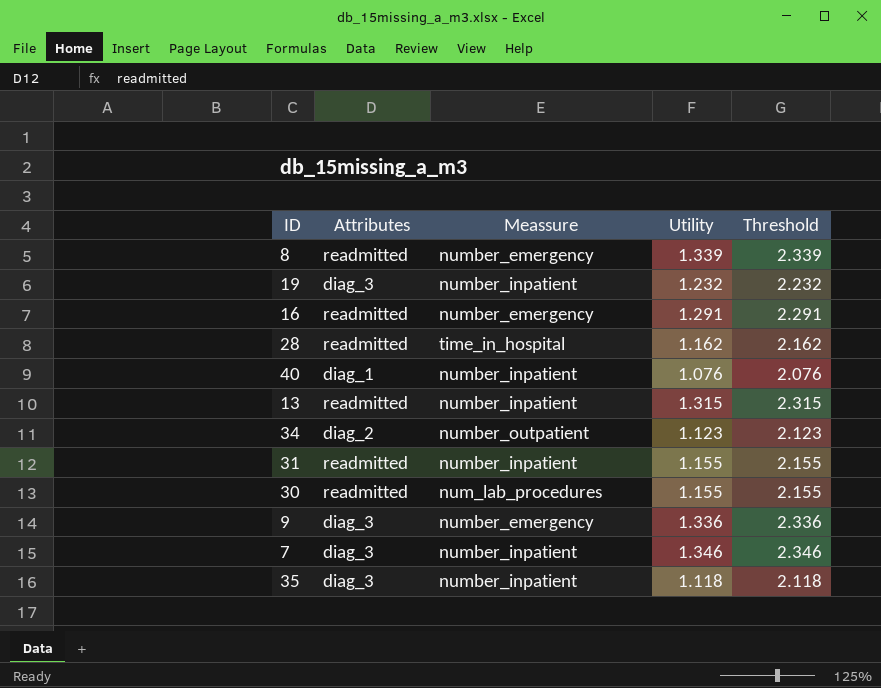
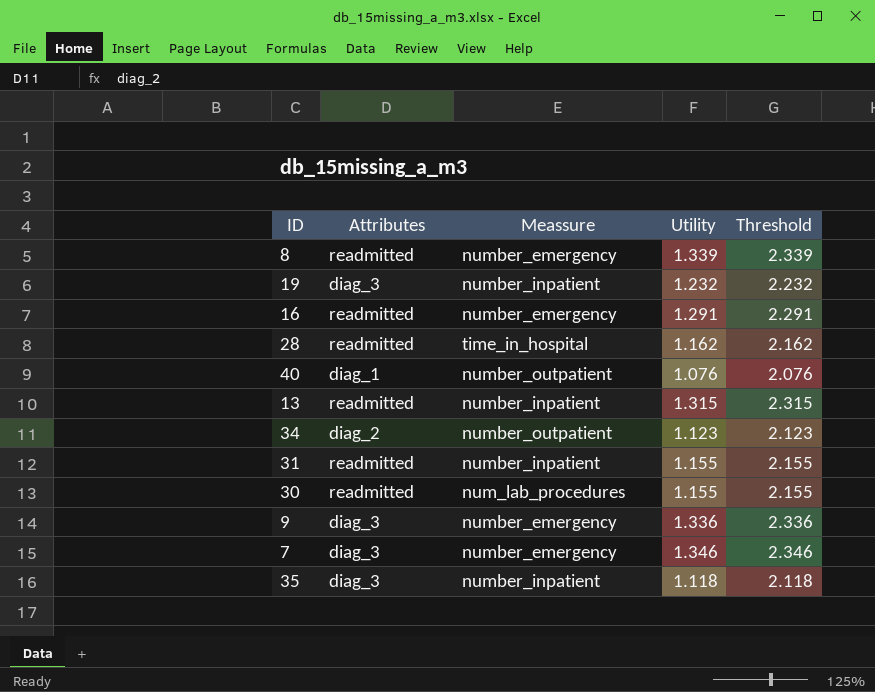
40 | Meassure: number_inpatient -> number_outpatient
7 | Meassure: number_inpatient -> number_emergency

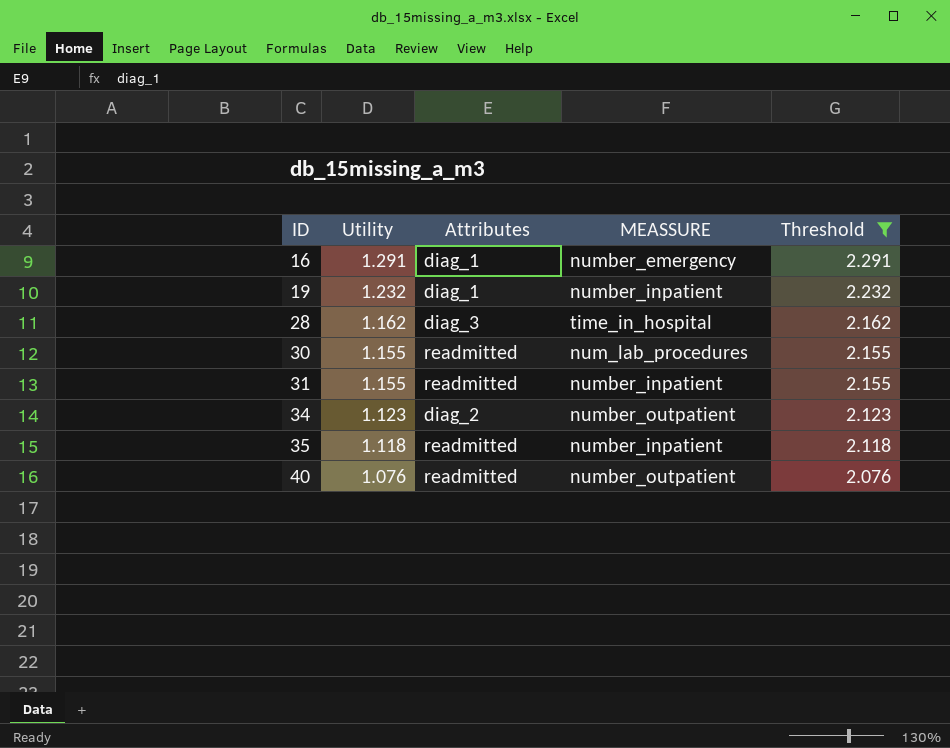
filter: none -> Threshold <= 2.291
row order: none -> ID ascending
column Utility | position: 4 -> 2
column name: Meassure -> MEASSURE
16 | Attributes: readmitted -> diag_1
19 | Attributes: diag_3 -> diag_1
28 | Attributes: readmitted -> diag_3
35 | Attributes: diag_3 -> readmitted
40 | Attributes: diag_1 -> readmitted

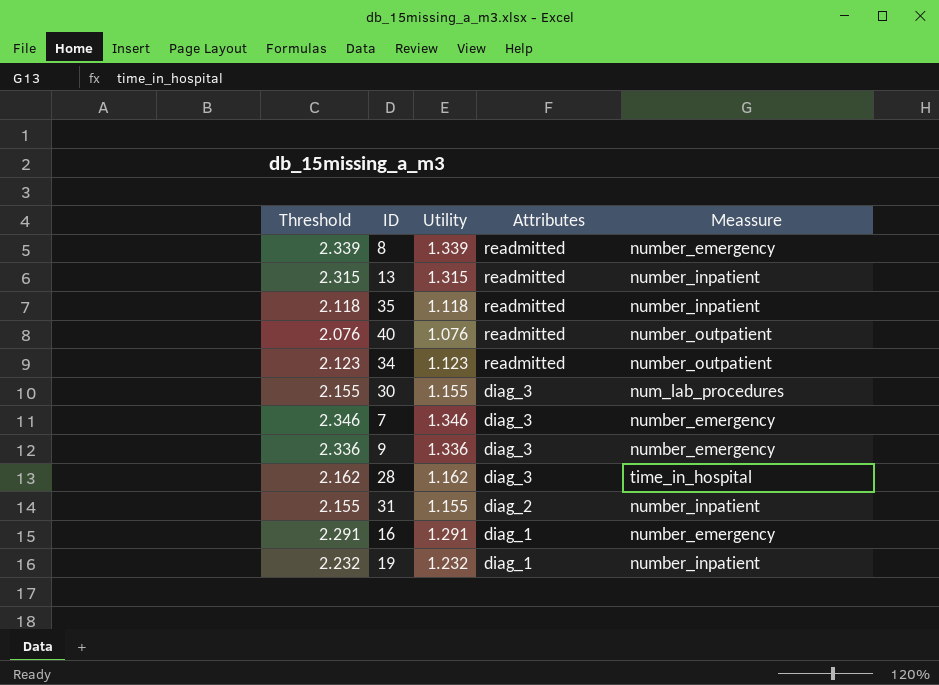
filter: Threshold <= 2.291 -> none
row order: ID ascending -> Attributes descending
column Threshold | position: 5 -> 1
column name: MEASSURE -> Meassure
34 | Attributes: diag_2 -> readmitted
30 | Attributes: readmitted -> diag_3
31 | Attributes: readmitted -> diag_2

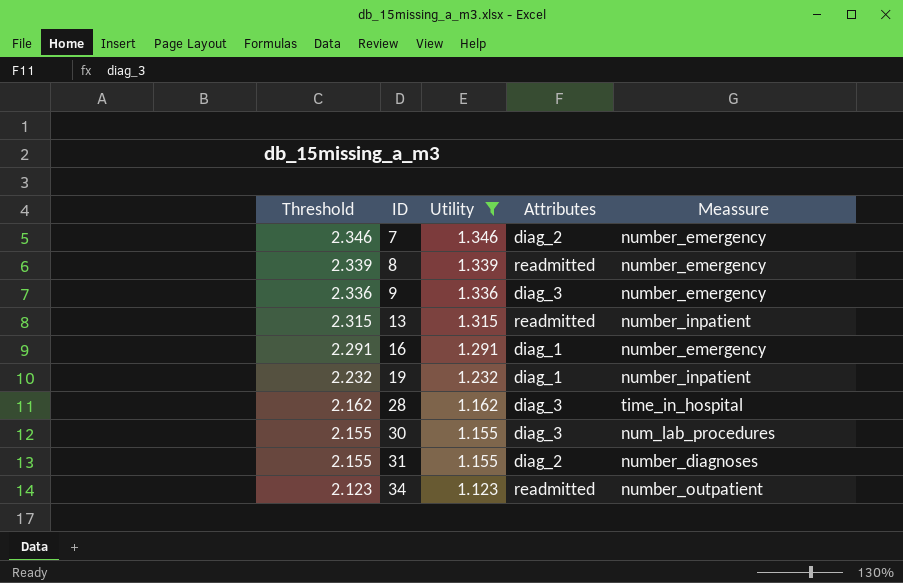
filter: none -> Utility >= 1.123
row order: Attributes descending -> Threshold descending
7 | Attributes: diag_3 -> diag_2
31 | Meassure: number_inpatient -> number_diagnoses

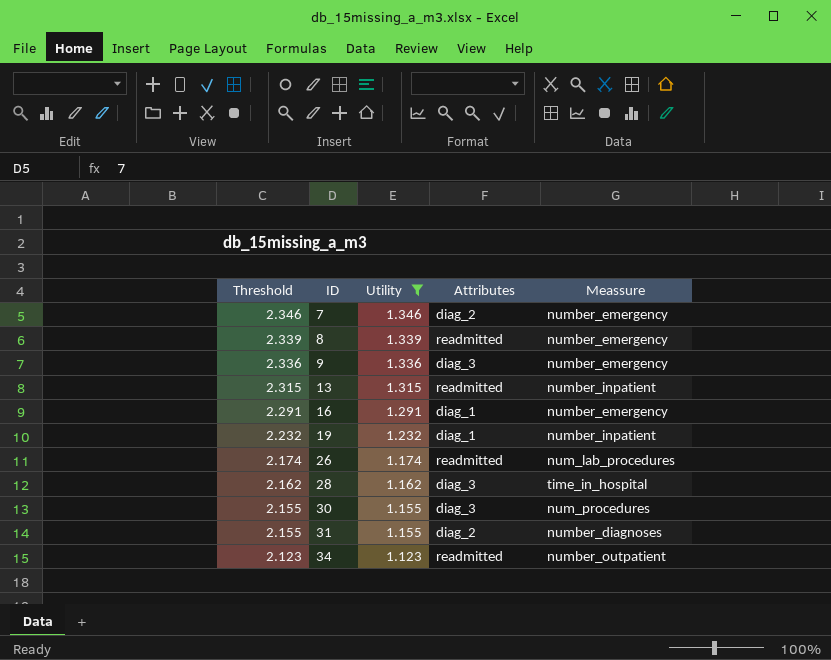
row 26: none -> 2.174 | 1.174 | readmitted | num_lab_procedures
30 | Meassure: num_lab_procedures -> num_procedures

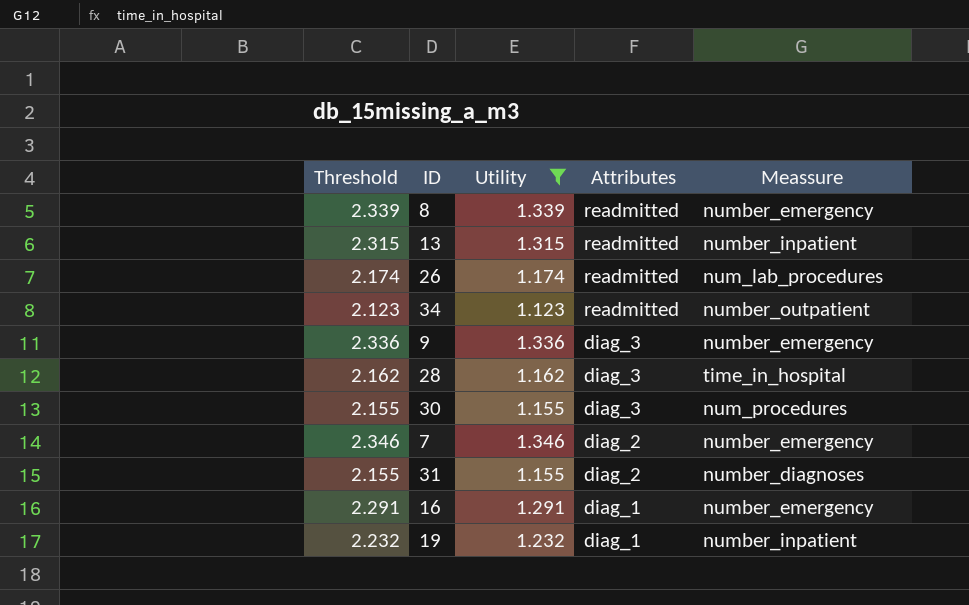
row order: Threshold descending -> Attributes descending

